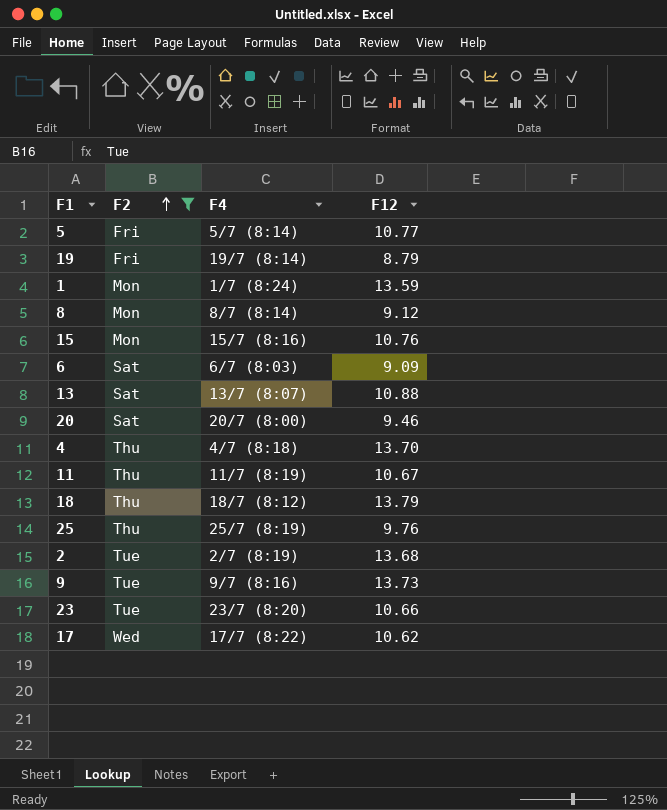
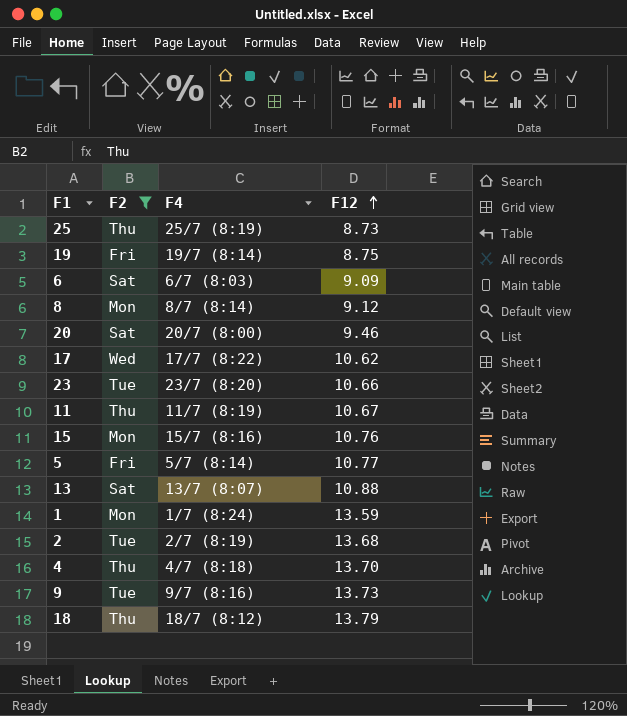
row order: F2 ascending -> F12 ascending
25 | F12: 9.76 -> 8.73
19 | F12: 8.79 -> 8.75

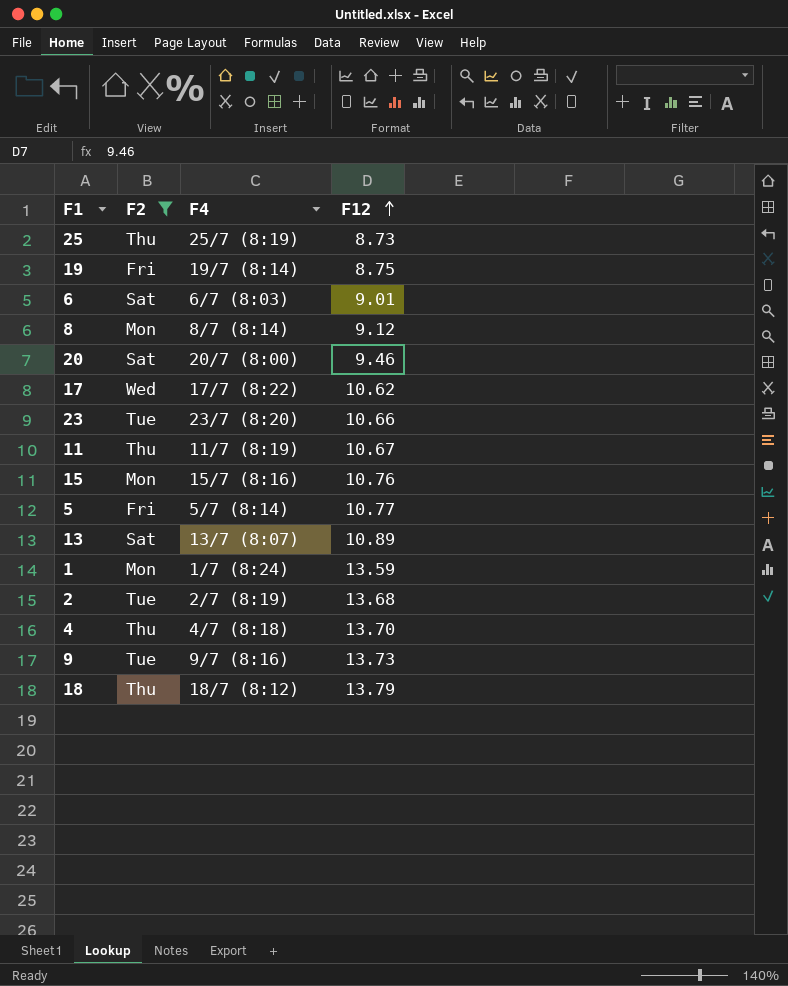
6 | F12: 9.09 -> 9.01
13 | F12: 10.88 -> 10.89

